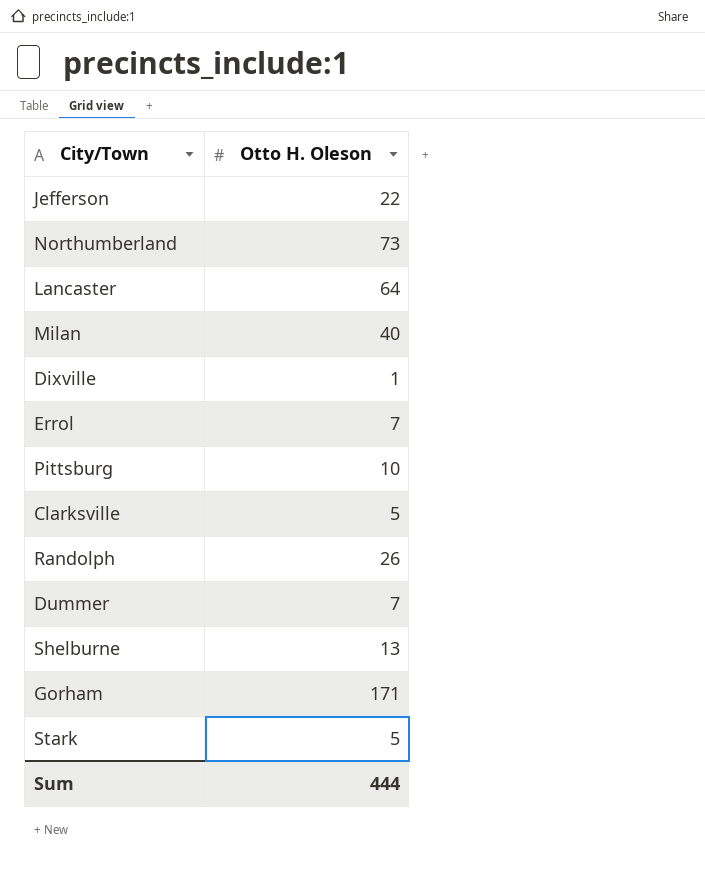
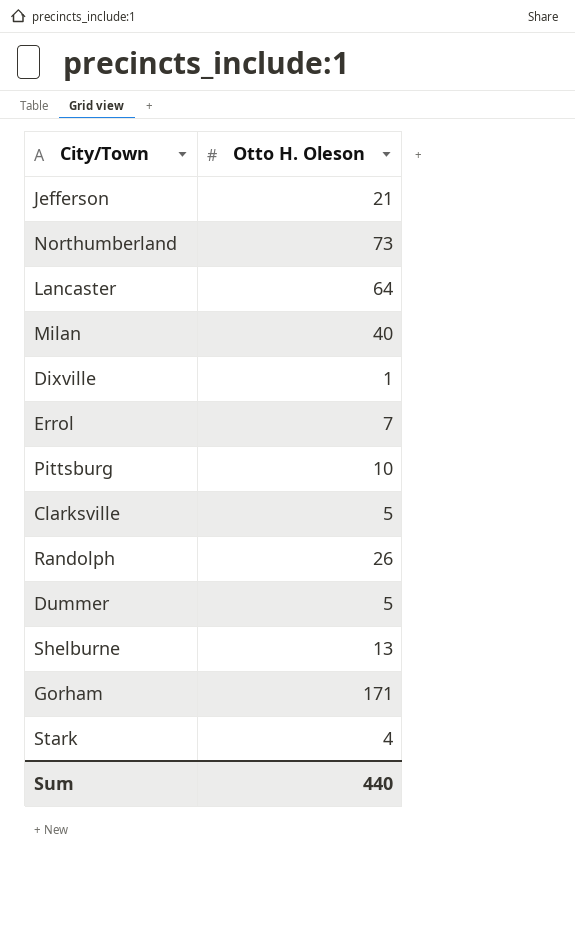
Jefferson | Otto H. Oleson: 22 -> 21
Dummer | Otto H. Oleson: 7 -> 5
Stark | Otto H. Oleson: 5 -> 4
Sum | Otto H. Oleson: 444 -> 440

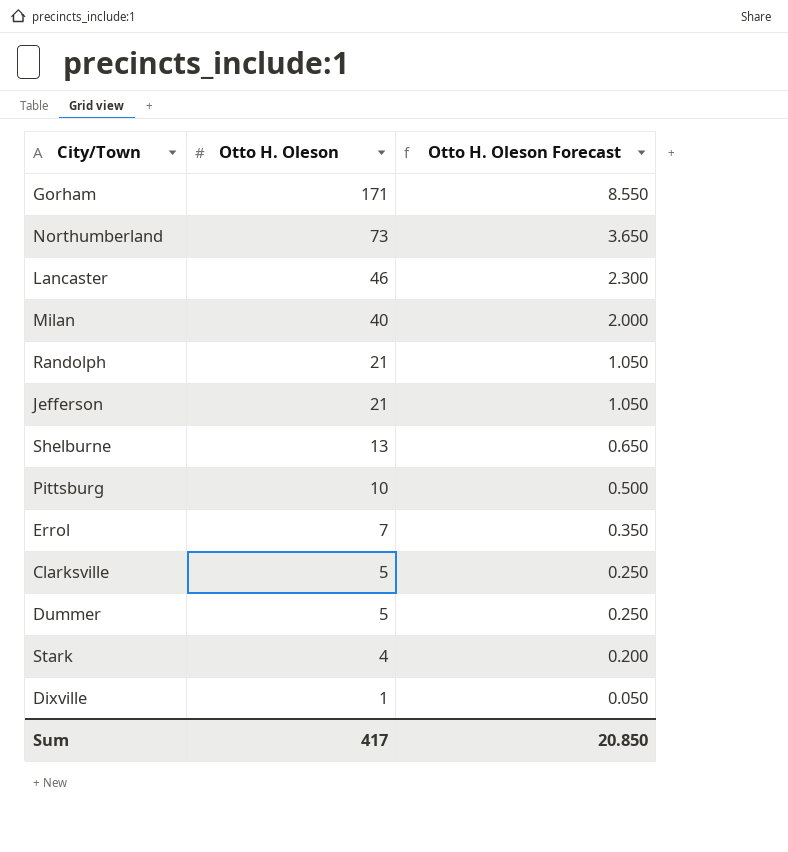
row order: none -> Otto H. Oleson descending
column Otto H. Oleson Forecast | formula: none -> [Otto H. Oleson] * 0.05
Lancaster | Otto H. Oleson: 64 -> 46
Randolph | Otto H. Oleson: 26 -> 21
Sum | Otto H. Oleson: 440 -> 417

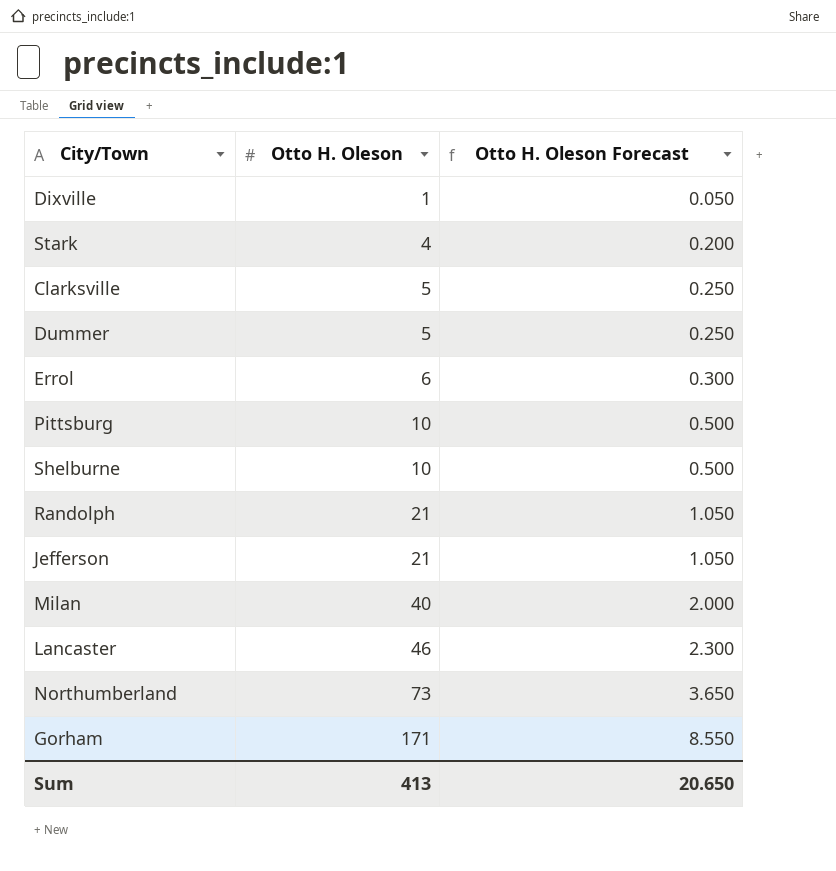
row order: Otto H. Oleson descending -> Otto H. Oleson ascending
Errol | Otto H. Oleson: 7 -> 6
Errol | Otto H. Oleson Forecast: 0.350 -> 0.300
Shelburne | Otto H. Oleson: 13 -> 10
Shelburne | Otto H. Oleson Forecast: 0.650 -> 0.500
Sum | Otto H. Oleson: 417 -> 413
Sum | Otto H. Oleson Forecast: 20.850 -> 20.650

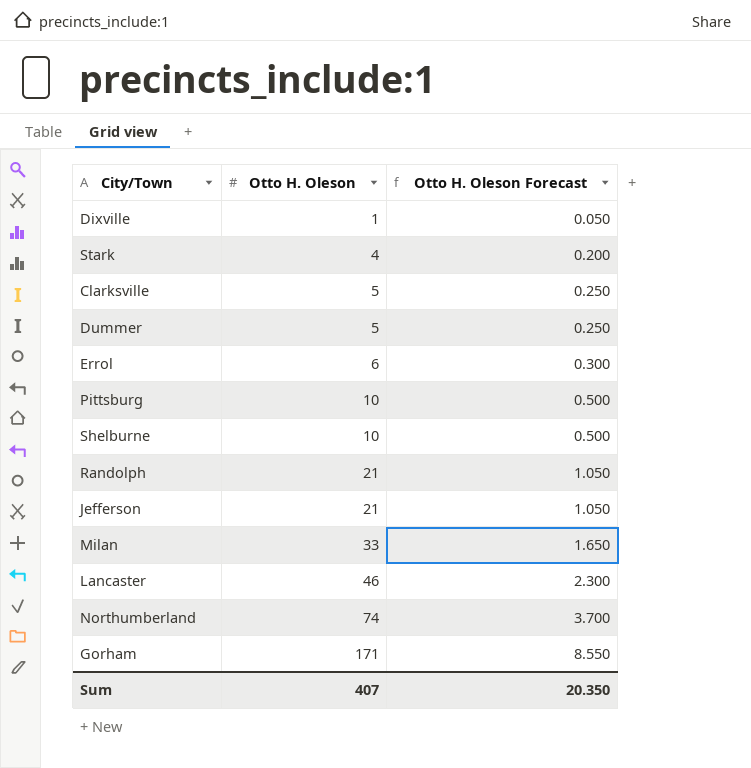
Milan | Otto H. Oleson: 40 -> 33
Milan | Otto H. Oleson Forecast: 2.000 -> 1.650
Northumberland | Otto H. Oleson: 73 -> 74
Northumberland | Otto H. Oleson Forecast: 3.650 -> 3.700
Sum | Otto H. Oleson: 413 -> 407
Sum | Otto H. Oleson Forecast: 20.650 -> 20.350

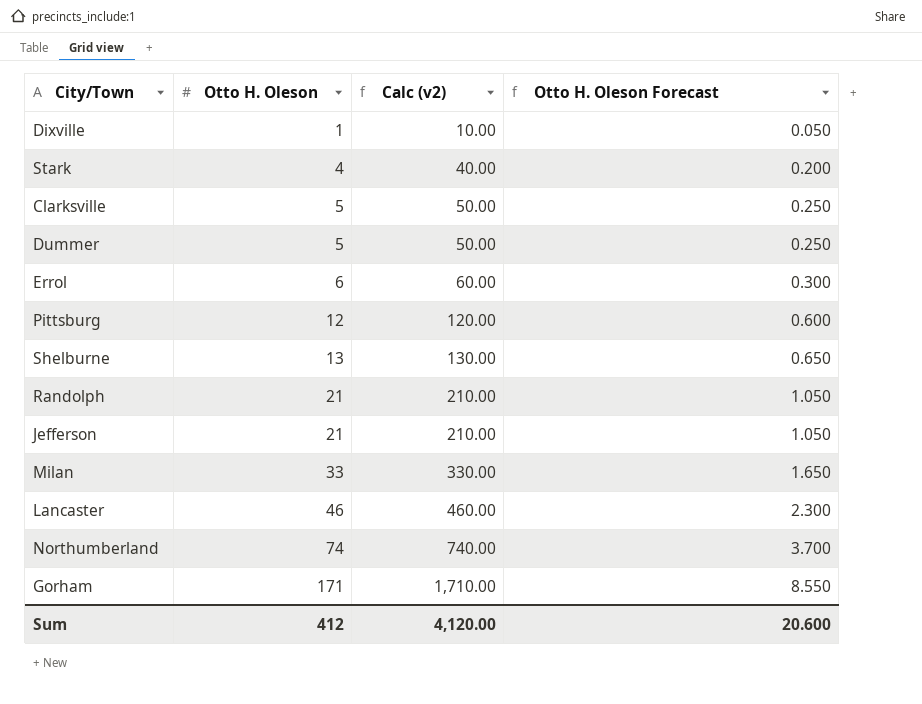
column Calc (v2) | formula: none -> [Otto H. Oleson] * 10
Pittsburg | Otto H. Oleson: 10 -> 12
Pittsburg | Otto H. Oleson Forecast: 0.500 -> 0.600
Shelburne | Otto H. Oleson: 10 -> 13
Shelburne | Otto H. Oleson Forecast: 0.500 -> 0.650
Sum | Otto H. Oleson: 407 -> 412
Sum | Otto H. Oleson Forecast: 20.350 -> 20.600

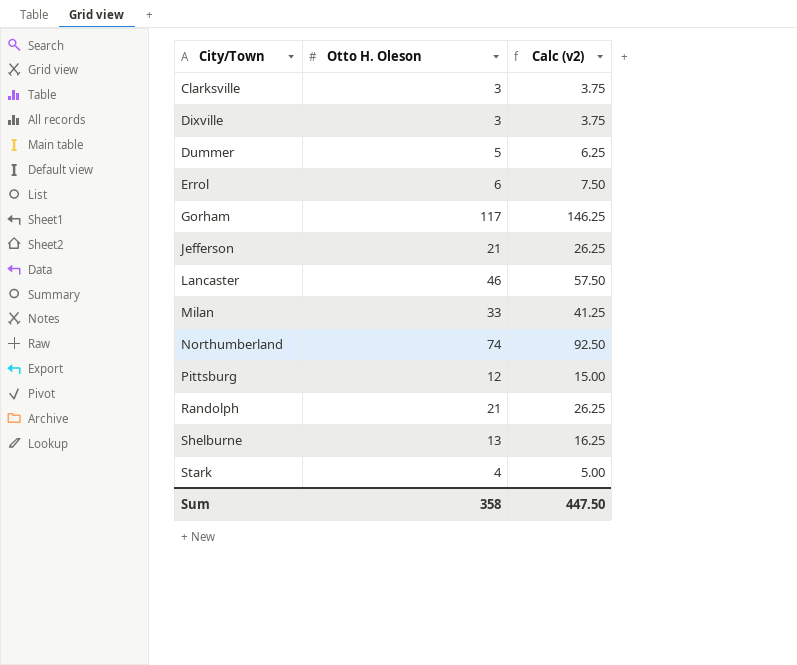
row order: Otto H. Oleson ascending -> City/Town ascending
column Otto H. Oleson Forecast | formula: [Otto H. Oleson] * 0.05 -> none
column Calc (v2) | formula: [Otto H. Oleson] * 10 -> [Otto H. Oleson] * 1.25
Clarksville | Otto H. Oleson: 5 -> 3
Dixville | Otto H. Oleson: 1 -> 3
Gorham | Otto H. Oleson: 171 -> 117
Sum | Otto H. Oleson: 412 -> 358
Sum | Calc (v2): 4,120.00 -> 447.50

